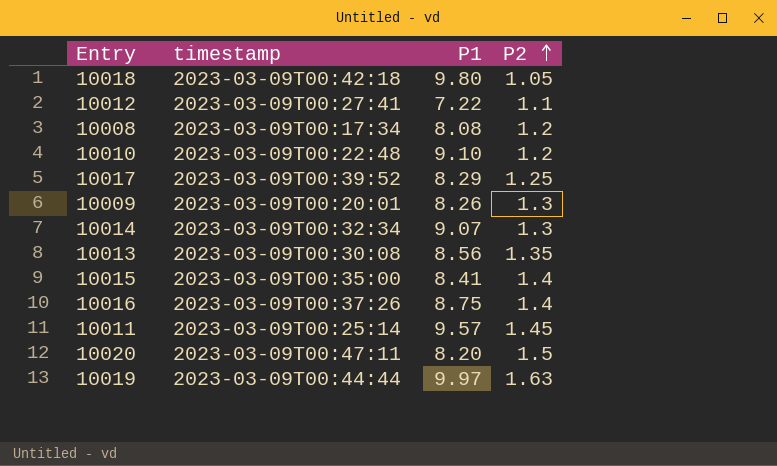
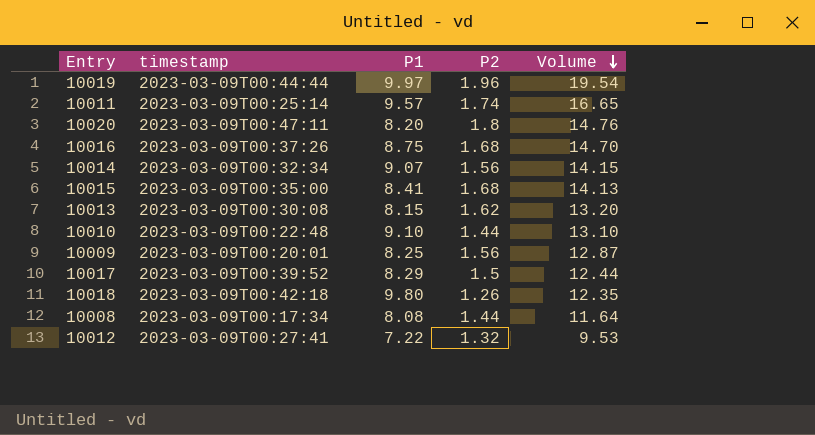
row order: P2 ascending -> Volume descending
column Volume | formula: none -> [P1] * [P2]
10019 | P2: 1.63 -> 1.96
10011 | P2: 1.45 -> 1.74
10020 | P2: 1.5 -> 1.8
10016 | P2: 1.4 -> 1.68
10014 | P2: 1.3 -> 1.56
10015 | P2: 1.4 -> 1.68
10013 | P1: 8.56 -> 8.15
10013 | P2: 1.35 -> 1.62
10010 | P2: 1.2 -> 1.44
10009 | P1: 8.26 -> 8.25
10009 | P2: 1.3 -> 1.56
10017 | P2: 1.25 -> 1.5
10018 | P2: 1.05 -> 1.26
10008 | P2: 1.2 -> 1.44
10012 | P2: 1.1 -> 1.32

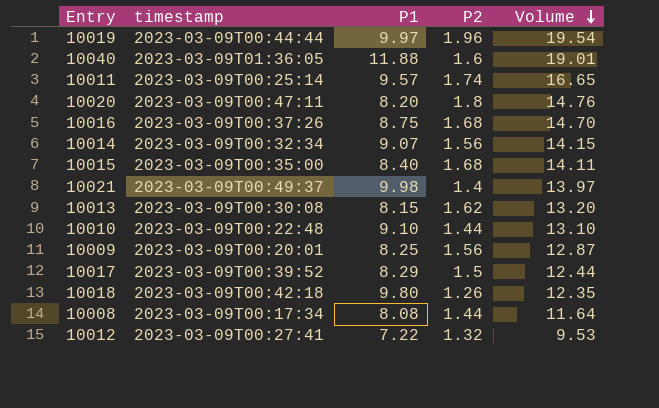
row 10040: none -> 2023-03-09T01:36:05 | 11.88 | 1.6 | 19.01
10015 | P1: 8.41 -> 8.40
10015 | Volume: 14.13 -> 14.11
row 10021: none -> 2023-03-09T00:49:37 | 9.98 | 1.4 | 13.97

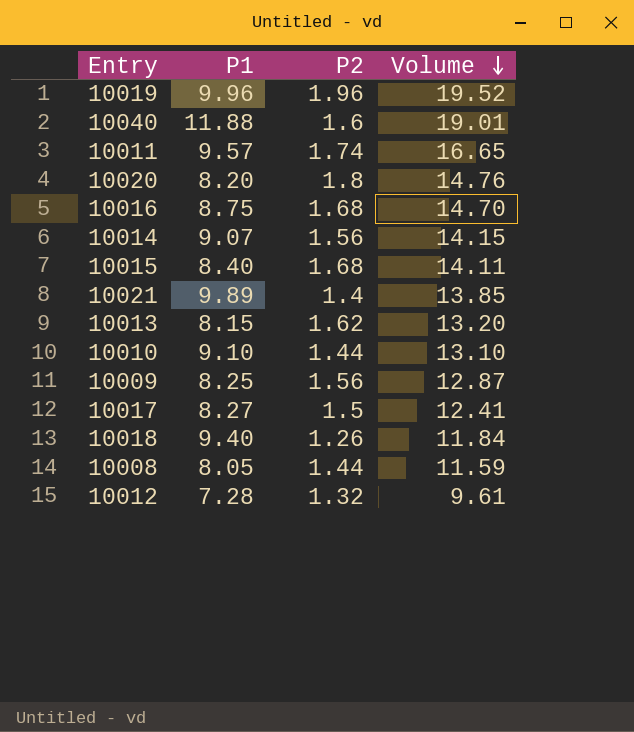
column timestamp | position: 2 -> none
10019 | P1: 9.97 -> 9.96
10019 | Volume: 19.54 -> 19.52
10021 | P1: 9.98 -> 9.89
10021 | Volume: 13.97 -> 13.85
10017 | P1: 8.29 -> 8.27
10017 | Volume: 12.44 -> 12.41
10018 | P1: 9.80 -> 9.40
10018 | Volume: 12.35 -> 11.84
10008 | P1: 8.08 -> 8.05
10008 | Volume: 11.64 -> 11.59
10012 | P1: 7.22 -> 7.28
10012 | Volume: 9.53 -> 9.61

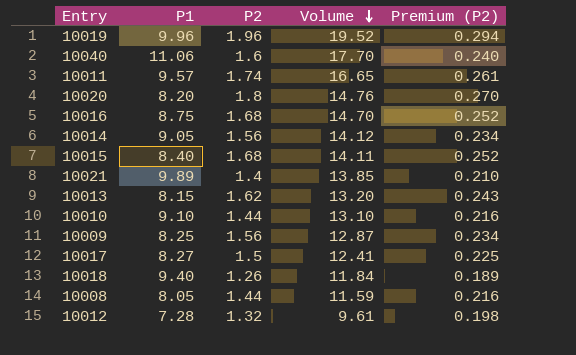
column Premium (P2) | formula: none -> [P2] * 0.15
10040 | P1: 11.88 -> 11.06
10040 | Volume: 19.01 -> 17.70
10014 | P1: 9.07 -> 9.05
10014 | Volume: 14.15 -> 14.12

